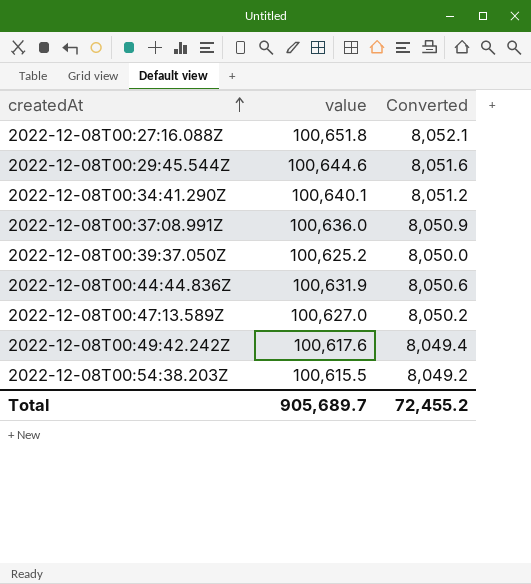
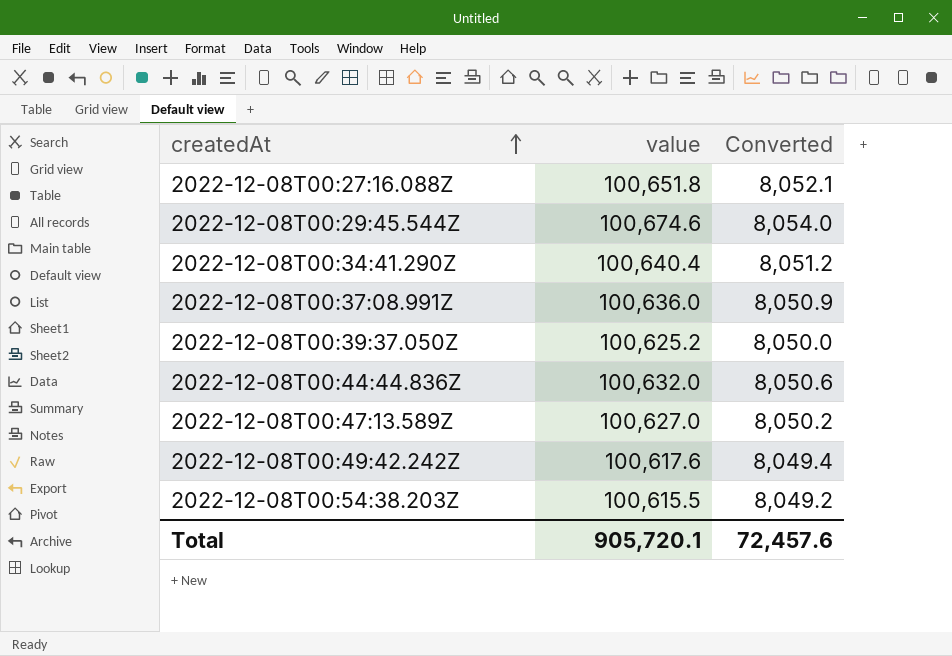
2022-12-08T00:29:45.544Z | value: 100,644.6 -> 100,674.6
2022-12-08T00:29:45.544Z | Converted: 8,051.6 -> 8,054.0
2022-12-08T00:34:41.290Z | value: 100,640.1 -> 100,640.4
2022-12-08T00:44:44.836Z | value: 100,631.9 -> 100,632.0
Total | value: 905,689.7 -> 905,720.1
Total | Converted: 72,455.2 -> 72,457.6

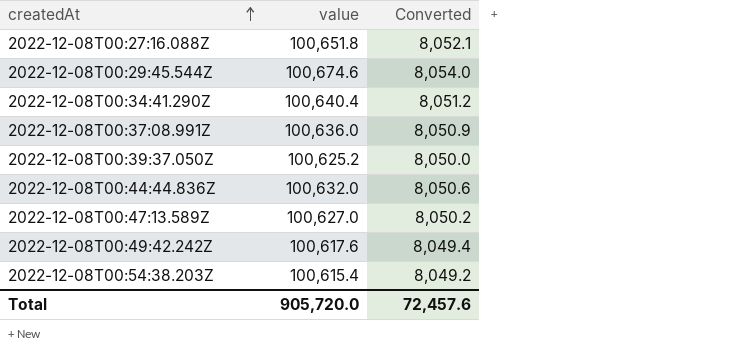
2022-12-08T00:54:38.203Z | value: 100,615.5 -> 100,615.4
Total | value: 905,720.1 -> 905,720.0

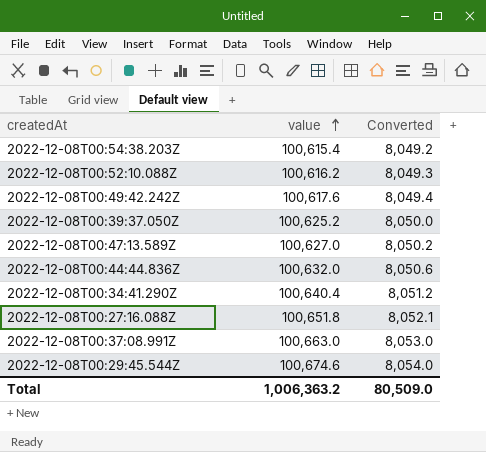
row order: createdAt ascending -> value ascending
row 2022-12-08T00:52:10.088Z: none -> 100,616.2 | 8,049.3
2022-12-08T00:37:08.991Z | value: 100,636.0 -> 100,663.0
2022-12-08T00:37:08.991Z | Converted: 8,050.9 -> 8,053.0
Total | value: 905,720.0 -> 1,006,363.2
Total | Converted: 72,457.6 -> 80,509.0

